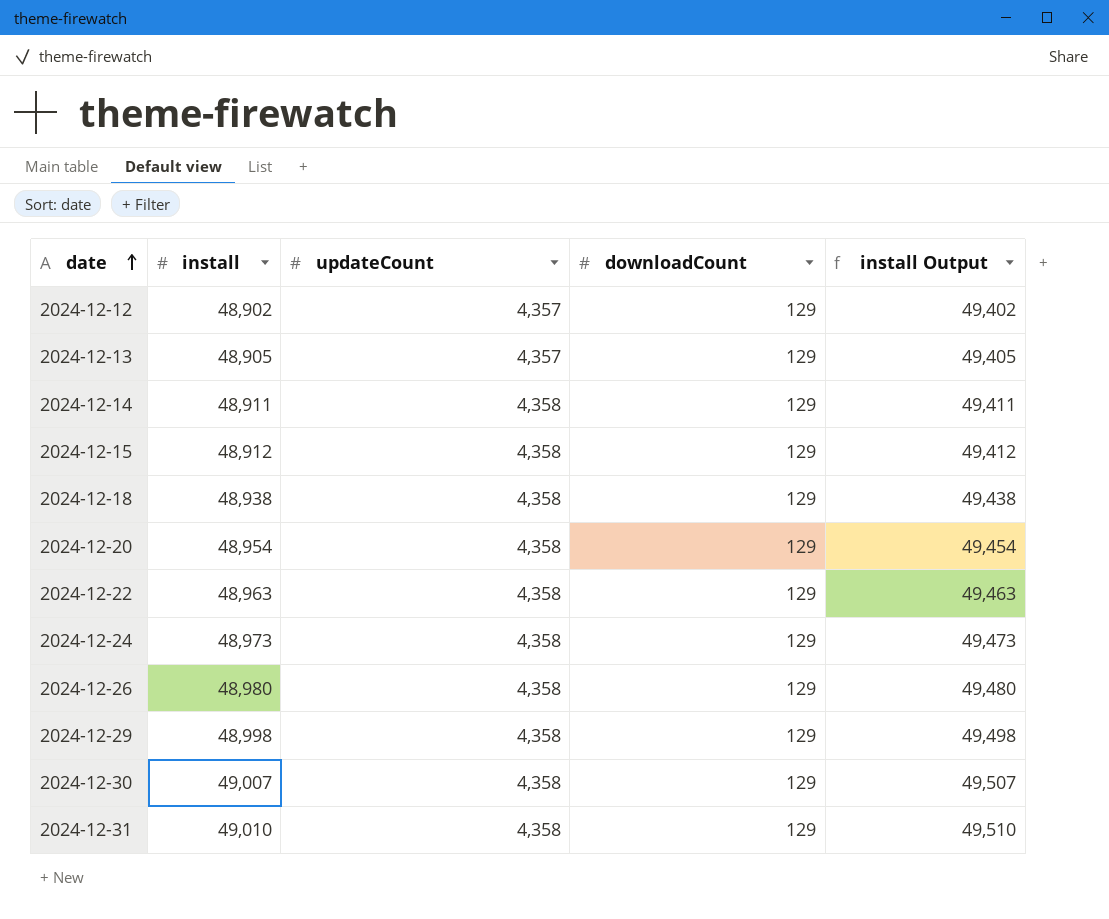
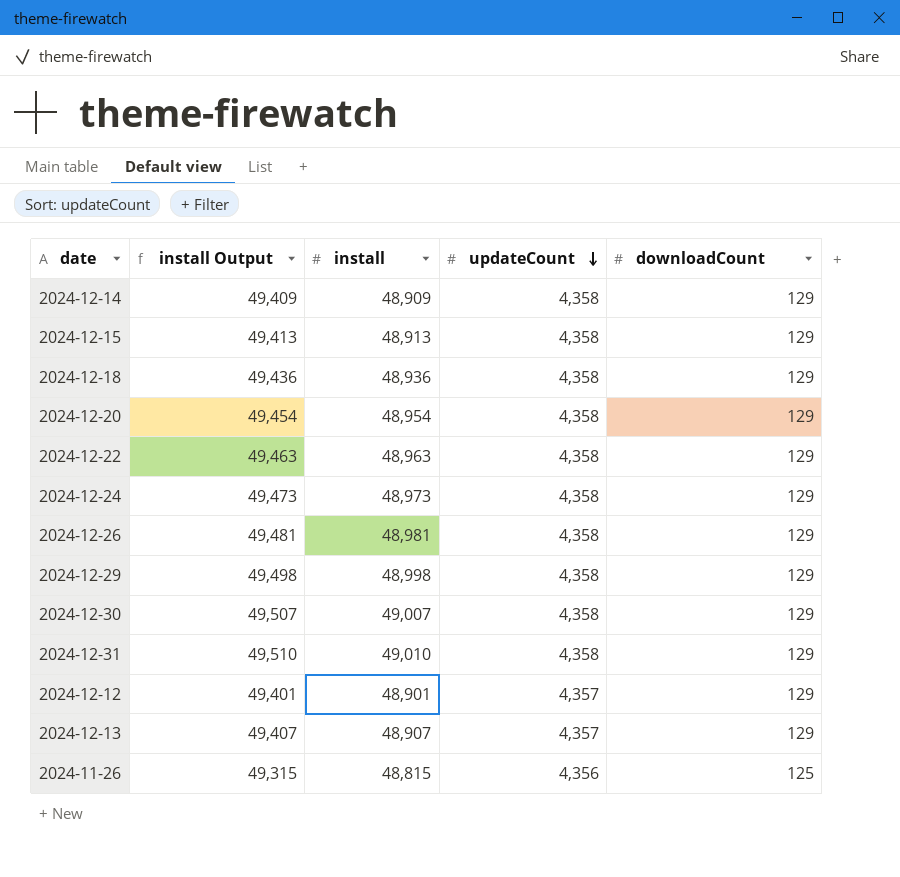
row order: date ascending -> updateCount descending
column install Output | position: 5 -> 2
2024-12-14 | install Output: 49,411 -> 49,409
2024-12-14 | install: 48,911 -> 48,909
2024-12-15 | install Output: 49,412 -> 49,413
2024-12-15 | install: 48,912 -> 48,913
2024-12-18 | install Output: 49,438 -> 49,436
2024-12-18 | install: 48,938 -> 48,936
2024-12-26 | install Output: 49,480 -> 49,481
2024-12-26 | install: 48,980 -> 48,981
2024-12-12 | install Output: 49,402 -> 49,401
2024-12-12 | install: 48,902 -> 48,901
2024-12-13 | install Output: 49,405 -> 49,407
2024-12-13 | install: 48,905 -> 48,907
row 2024-11-26: none -> 49,315 | 48,815 | 4,356 | 125

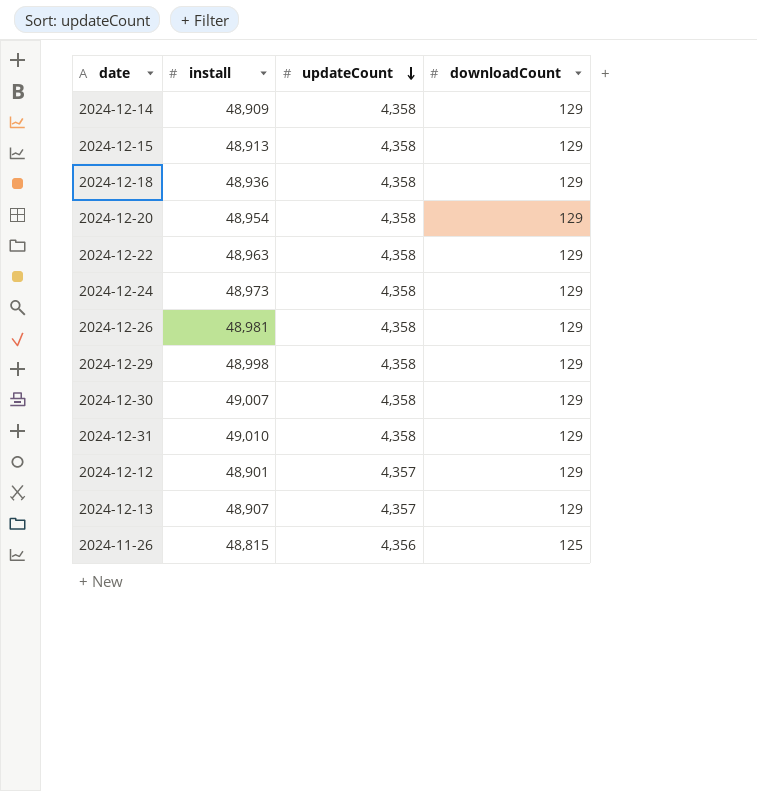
column install Output | formula: [install] + 500 -> none

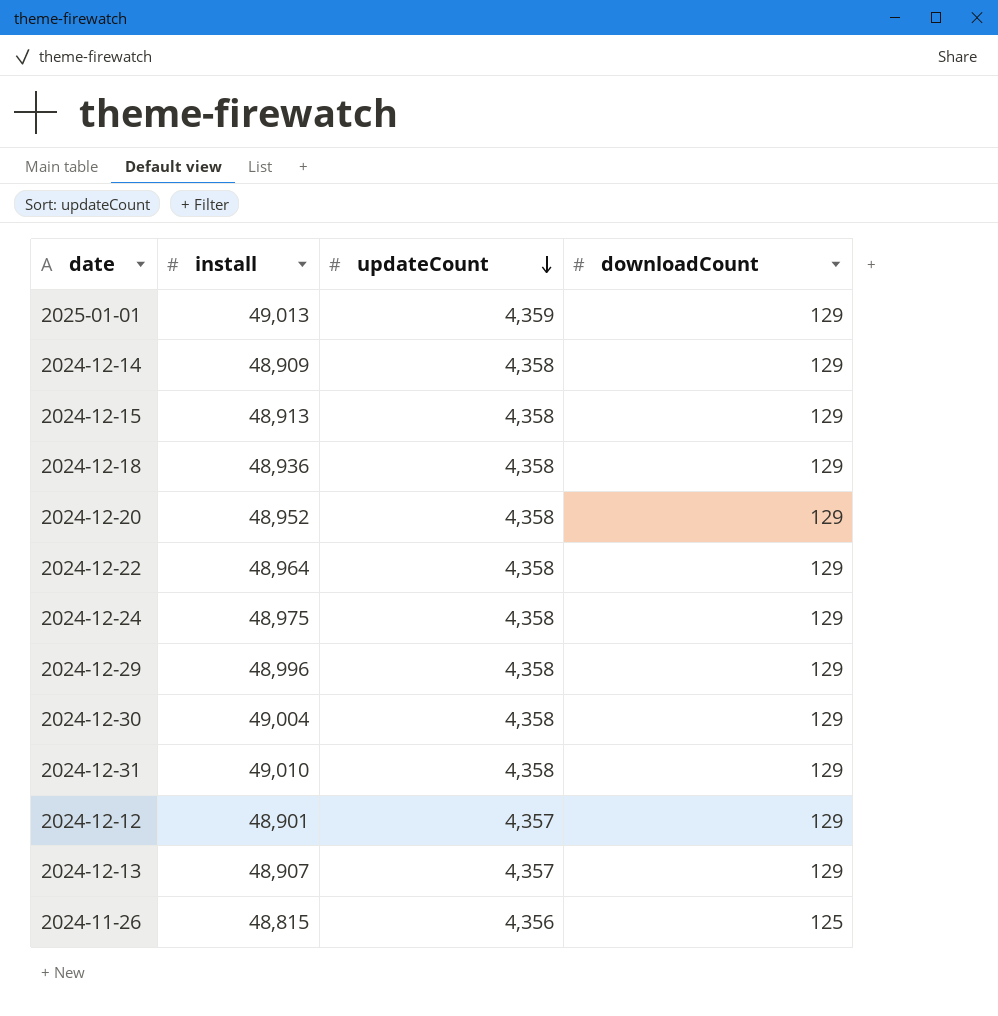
row 2024-12-26: 48,981 | 4,358 | 129 -> none
row 2025-01-01: none -> 49,013 | 4,359 | 129
2024-12-20 | install: 48,954 -> 48,952
2024-12-22 | install: 48,963 -> 48,964
2024-12-24 | install: 48,973 -> 48,975
2024-12-29 | install: 48,998 -> 48,996
2024-12-30 | install: 49,007 -> 49,004

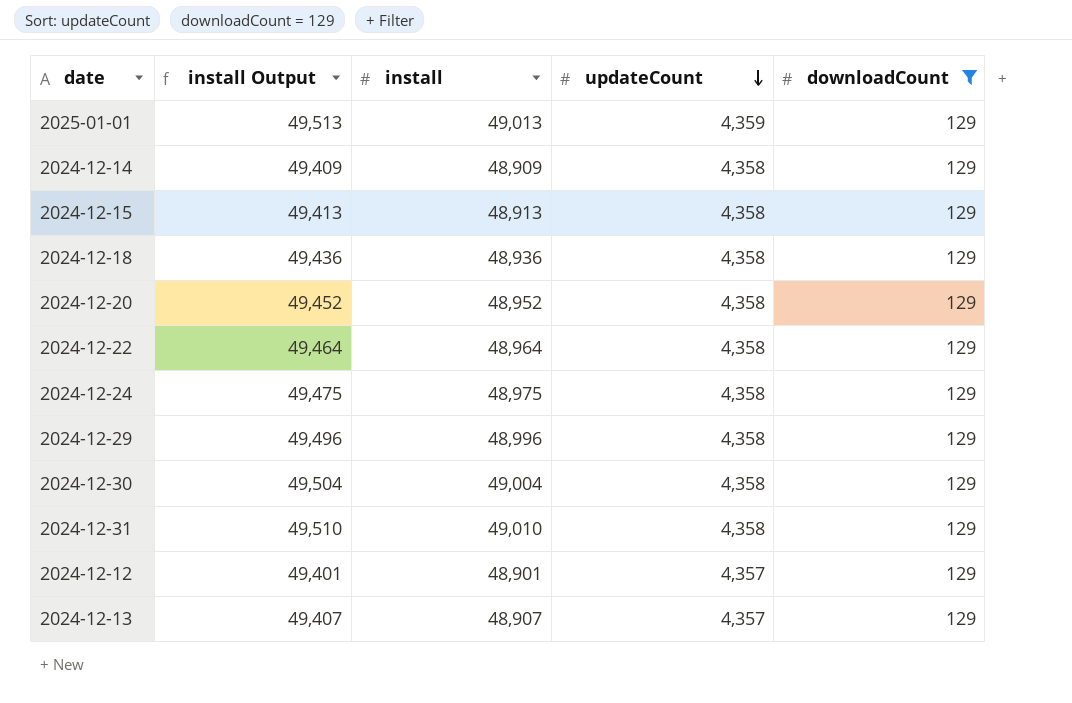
filter: none -> downloadCount = 129
column install Output | formula: none -> [install] + 500

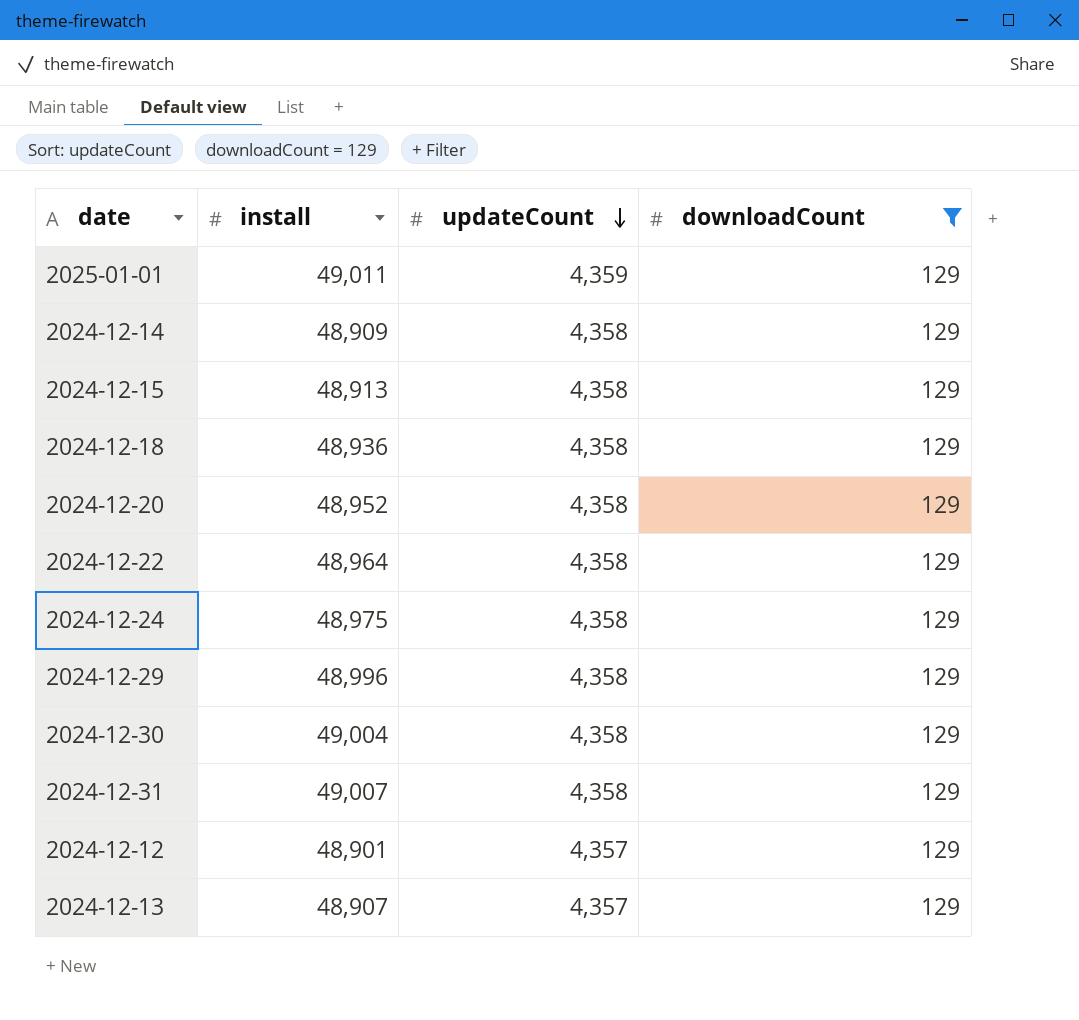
column install Output | formula: [install] + 500 -> none
2025-01-01 | install: 49,013 -> 49,011
2024-12-31 | install: 49,010 -> 49,007

